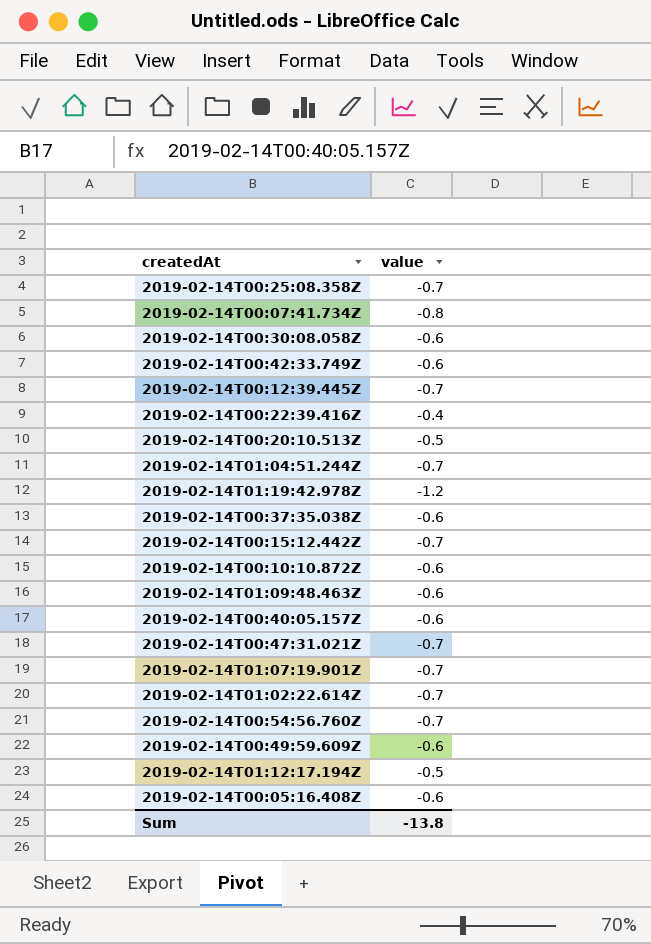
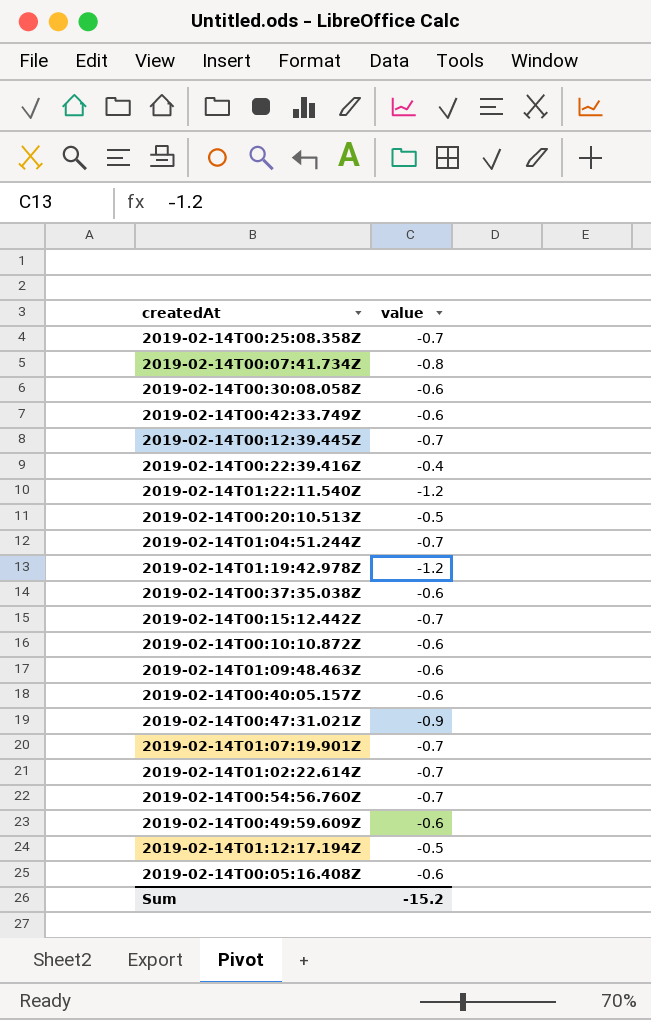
row 2019-02-14T01:22:11.540Z: none -> -1.2
2019-02-14T00:47:31.021Z | value: -0.7 -> -0.9
Sum | value: -13.8 -> -15.2

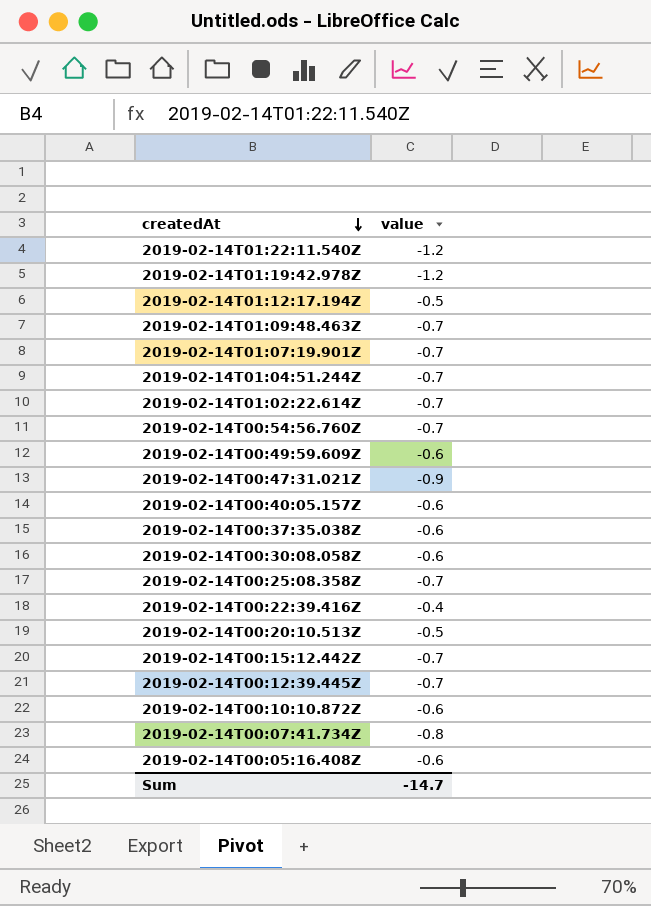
row order: none -> createdAt descending
row 2019-02-14T00:42:33.749Z: -0.6 -> none
2019-02-14T01:09:48.463Z | value: -0.6 -> -0.7
Sum | value: -15.2 -> -14.7

